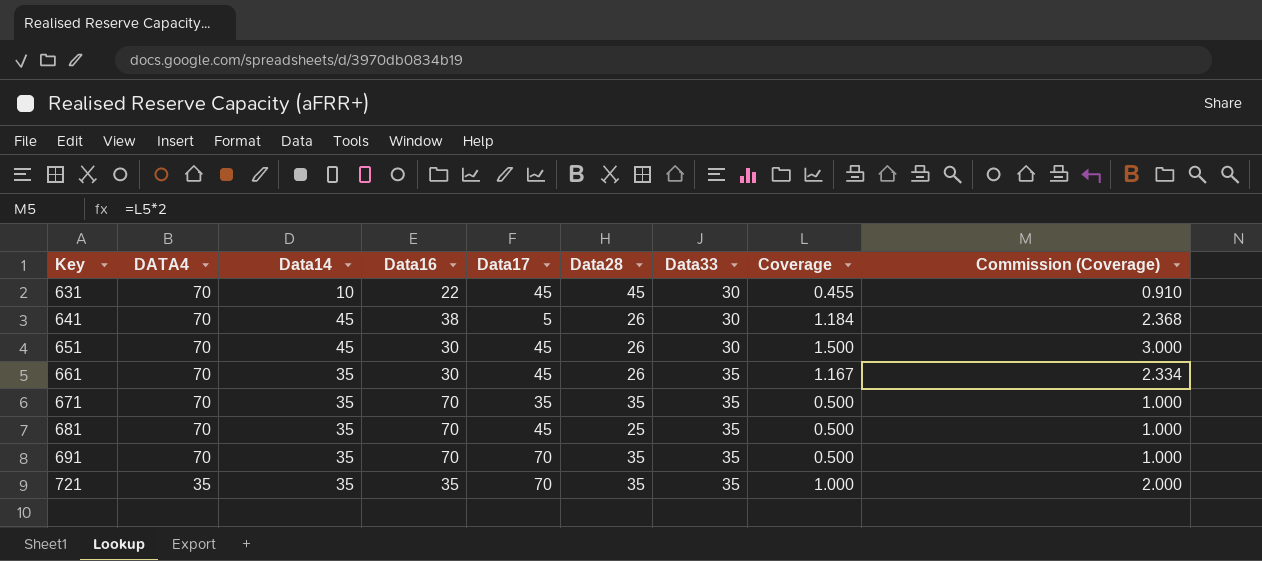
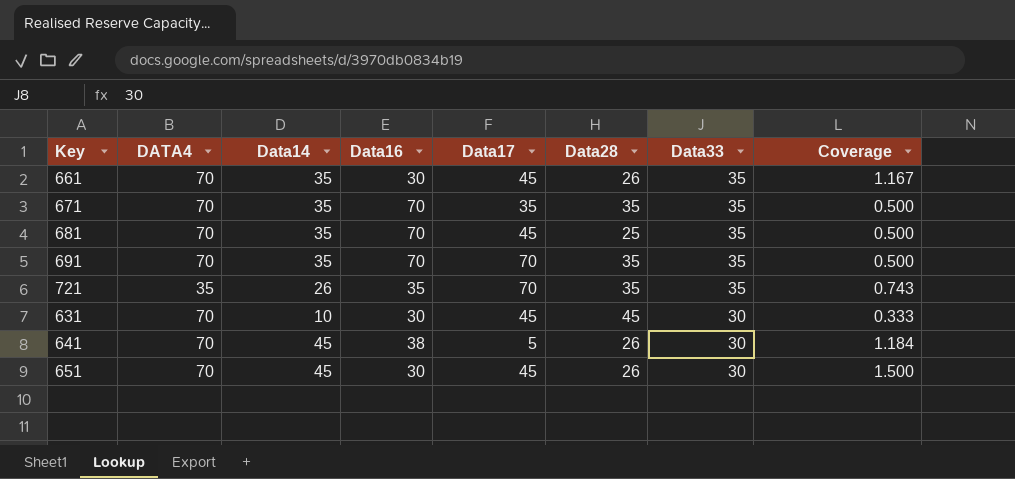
row order: Key ascending -> Data33 descending
column Commission (Coverage) | formula: [Coverage] * 2 -> none
721 | Data14: 35 -> 26
721 | Coverage: 1.000 -> 0.743
631 | Data16: 22 -> 30
631 | Coverage: 0.455 -> 0.333

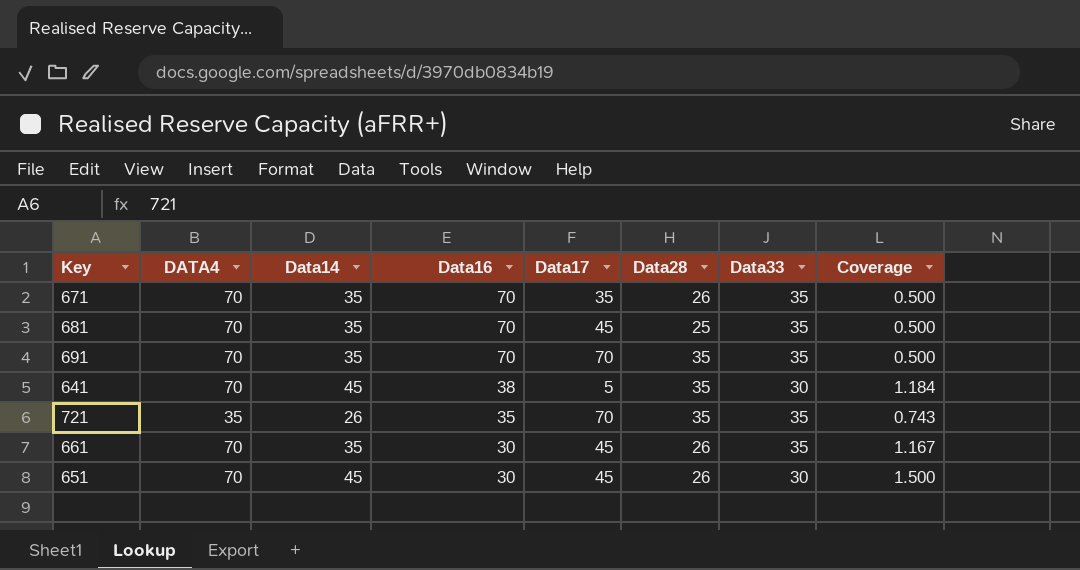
row order: Data33 descending -> Data16 descending
row 631: 70 | 10 | 30 | 45 | 45 | 30 | 0.333 -> none
671 | Data28: 35 -> 26
641 | Data28: 26 -> 35

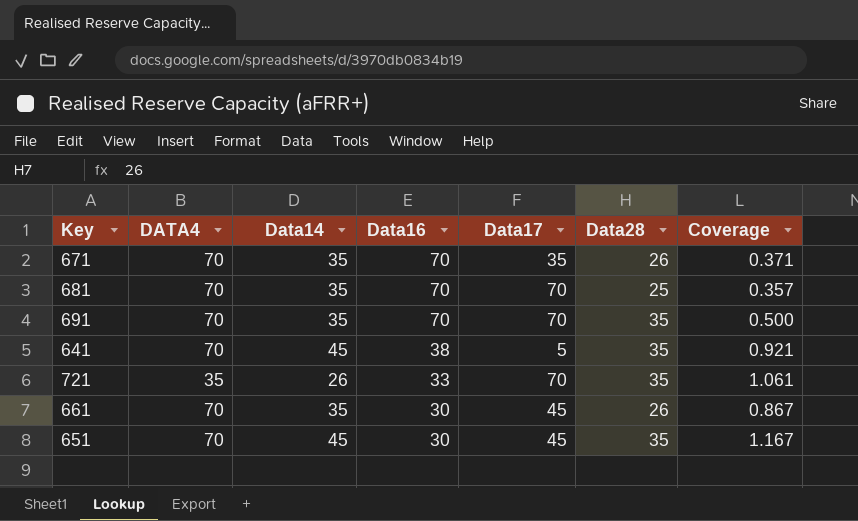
column Data33 | position: 7 -> none
column Coverage | formula: [Data14] / [Data16] -> [Data28] / [Data16]
681 | Data17: 45 -> 70
721 | Data16: 35 -> 33
651 | Data28: 26 -> 35

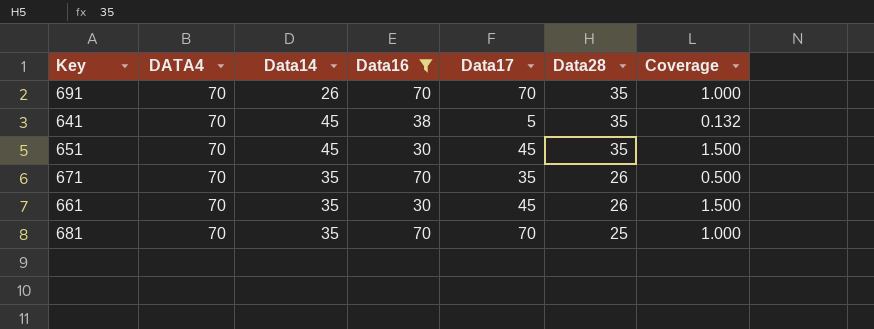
filter: none -> Data16 != 33
row order: Data16 descending -> Data28 descending
column Coverage | formula: [Data28] / [Data16] -> [Data17] / [Data16]
691 | Data14: 35 -> 26

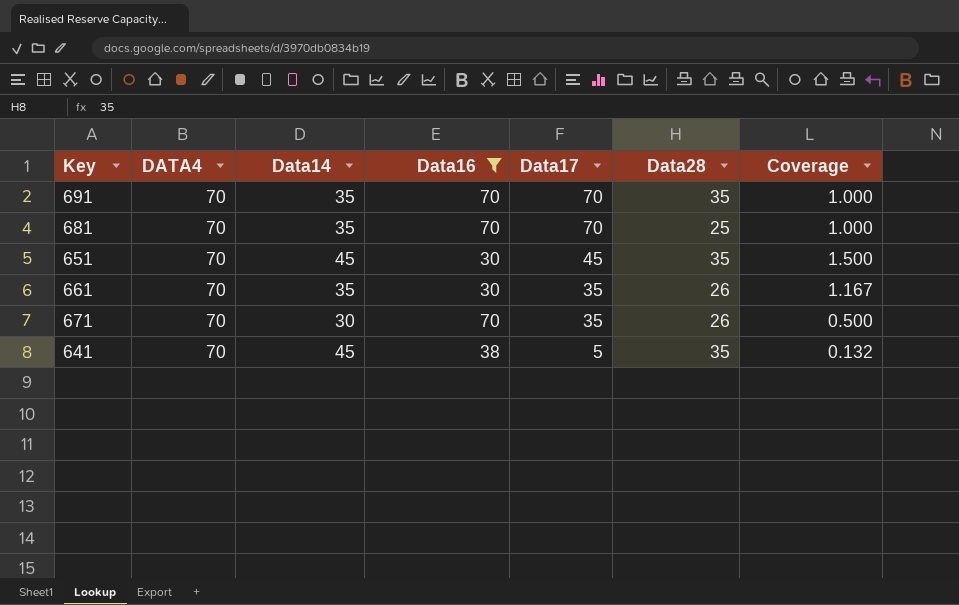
row order: Data28 descending -> Data17 descending
691 | Data14: 26 -> 35
661 | Data17: 45 -> 35
661 | Coverage: 1.500 -> 1.167
671 | Data14: 35 -> 30

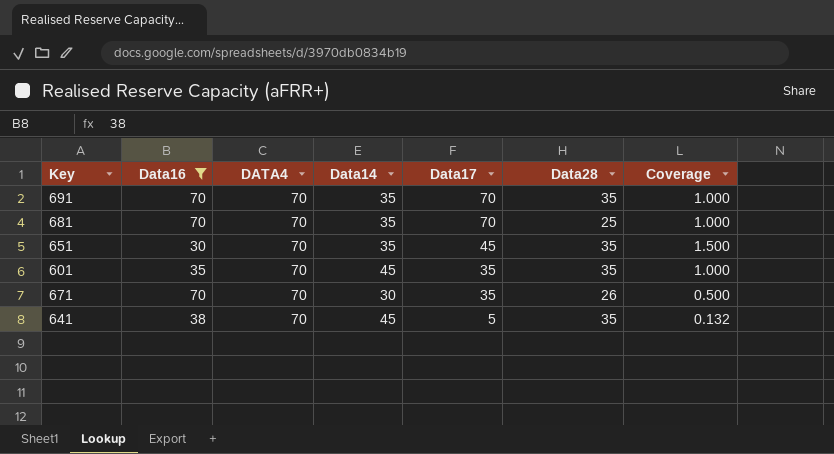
column Data16 | position: 4 -> 2
row 661: 70 | 35 | 30 | 35 | 26 | 1.167 -> none
651 | Data14: 45 -> 35
row 601: none -> 35 | 70 | 45 | 35 | 35 | 1.000

